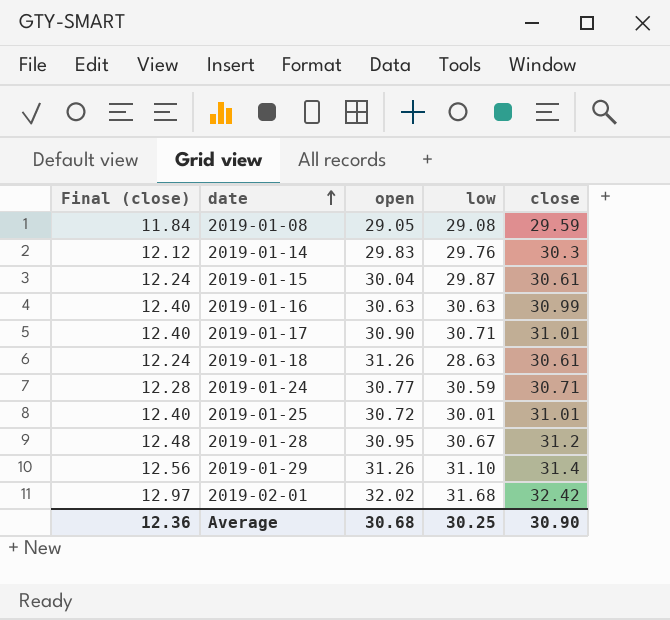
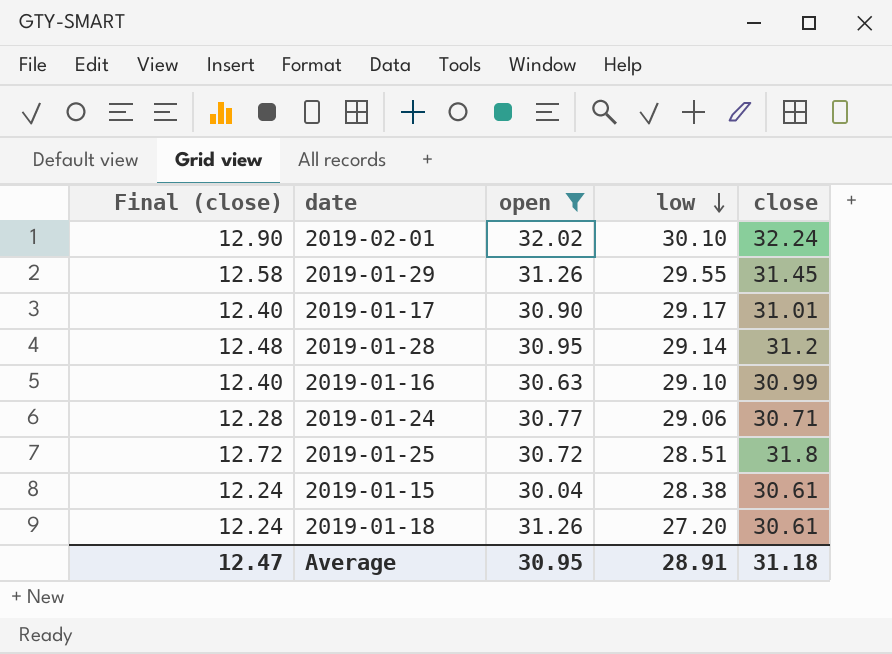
filter: none -> open >= 30.04
row order: date ascending -> low descending
2019-02-01 | Final (close): 12.97 -> 12.90
2019-02-01 | low: 31.68 -> 30.10
2019-02-01 | close: 32.42 -> 32.24
2019-01-29 | Final (close): 12.56 -> 12.58
2019-01-29 | low: 31.10 -> 29.55
2019-01-29 | close: 31.4 -> 31.45
2019-01-17 | low: 30.71 -> 29.17
2019-01-28 | low: 30.67 -> 29.14
2019-01-16 | low: 30.63 -> 29.10
2019-01-24 | low: 30.59 -> 29.06
2019-01-25 | Final (close): 12.40 -> 12.72
2019-01-25 | low: 30.01 -> 28.51
2019-01-25 | close: 31.01 -> 31.8
2019-01-15 | low: 29.87 -> 28.38
2019-01-18 | low: 28.63 -> 27.20
Average | Final (close): 12.36 -> 12.47
Average | open: 30.68 -> 30.95
Average | low: 30.25 -> 28.91
Average | close: 30.90 -> 31.18

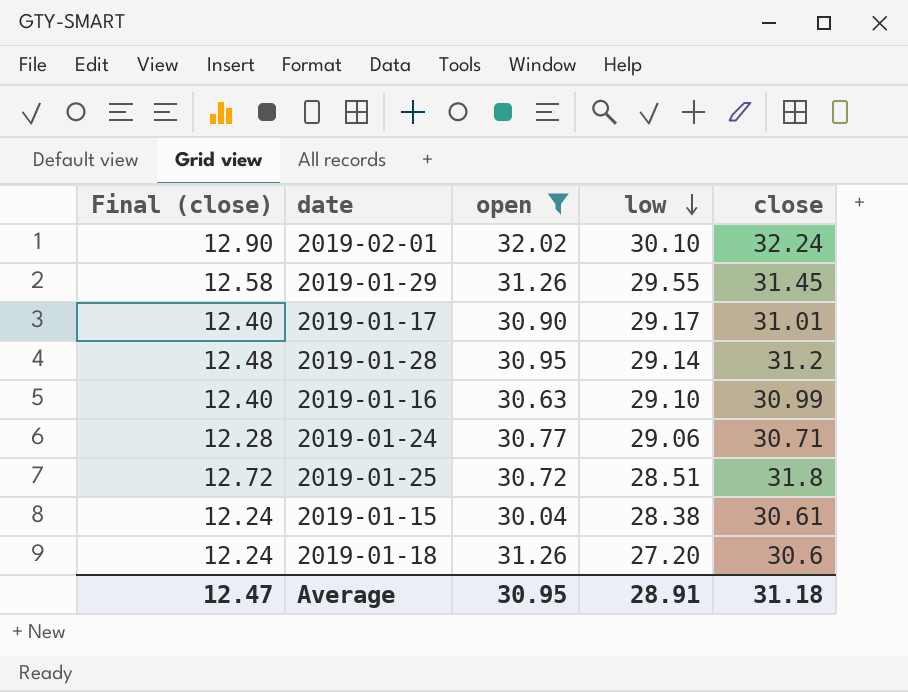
2019-01-18 | close: 30.61 -> 30.6

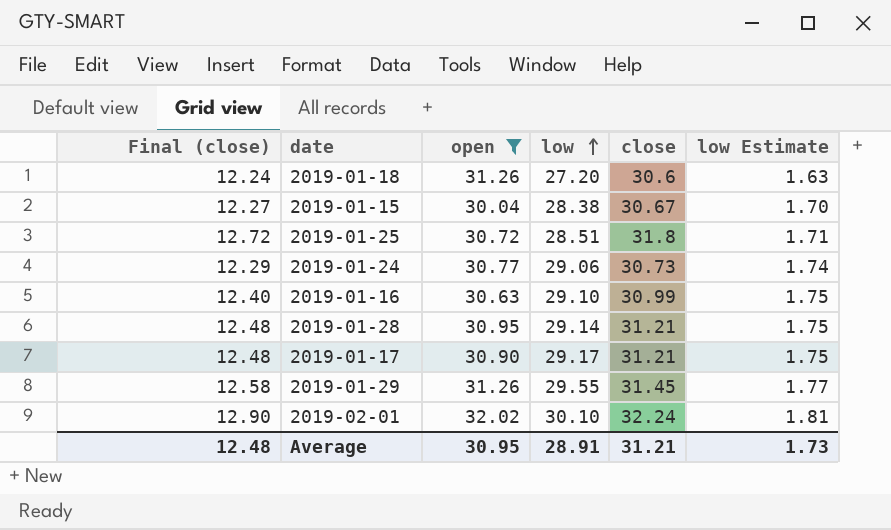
row order: low descending -> low ascending
column low Estimate | formula: none -> [low] * 0.06
2019-01-15 | Final (close): 12.24 -> 12.27
2019-01-15 | close: 30.61 -> 30.67
2019-01-24 | Final (close): 12.28 -> 12.29
2019-01-24 | close: 30.71 -> 30.73
2019-01-28 | close: 31.2 -> 31.21
2019-01-17 | Final (close): 12.40 -> 12.48
2019-01-17 | close: 31.01 -> 31.21
Average | Final (close): 12.47 -> 12.48
Average | close: 31.18 -> 31.21

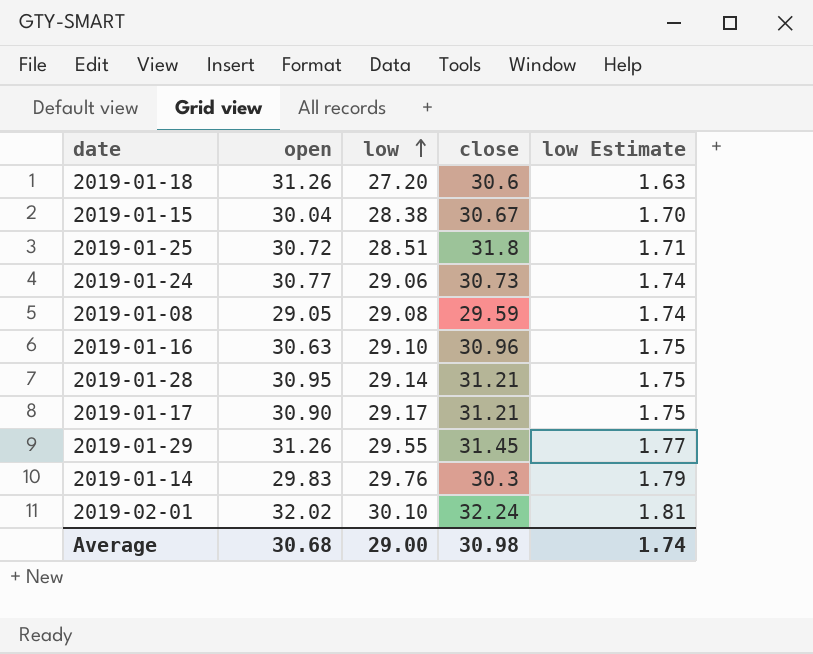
filter: open >= 30.04 -> none
column Final (close) | formula: [close] * 0.4 -> none
2019-01-16 | close: 30.99 -> 30.96
Average | open: 30.95 -> 30.68
Average | low: 28.91 -> 29.00
Average | close: 31.21 -> 30.98
Average | low Estimate: 1.73 -> 1.74

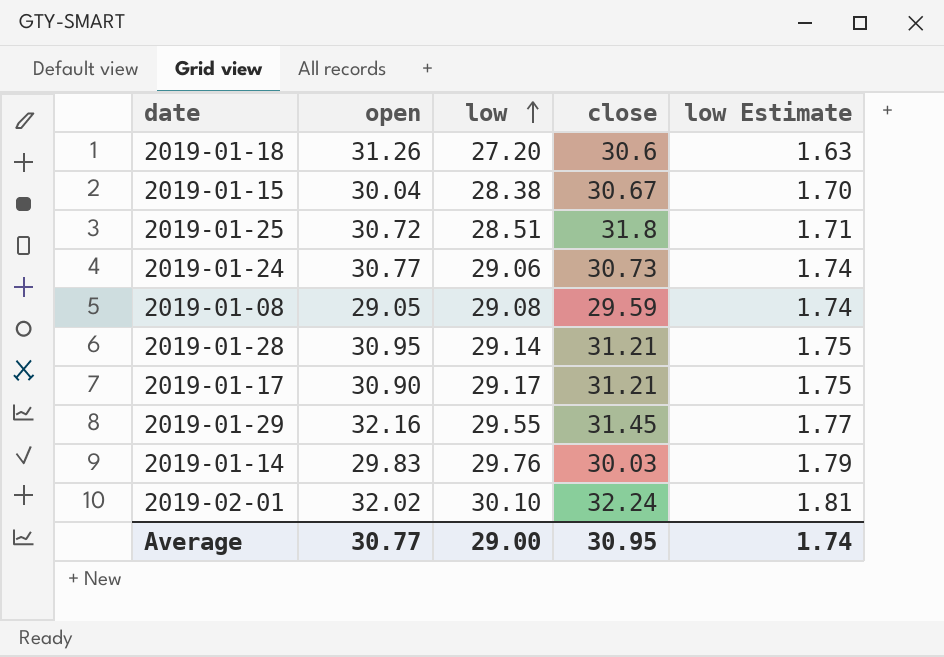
row 2019-01-16: 30.63 | 29.10 | 30.96 | 1.75 -> none
2019-01-29 | open: 31.26 -> 32.16
2019-01-14 | close: 30.3 -> 30.03
Average | open: 30.68 -> 30.77
Average | close: 30.98 -> 30.95

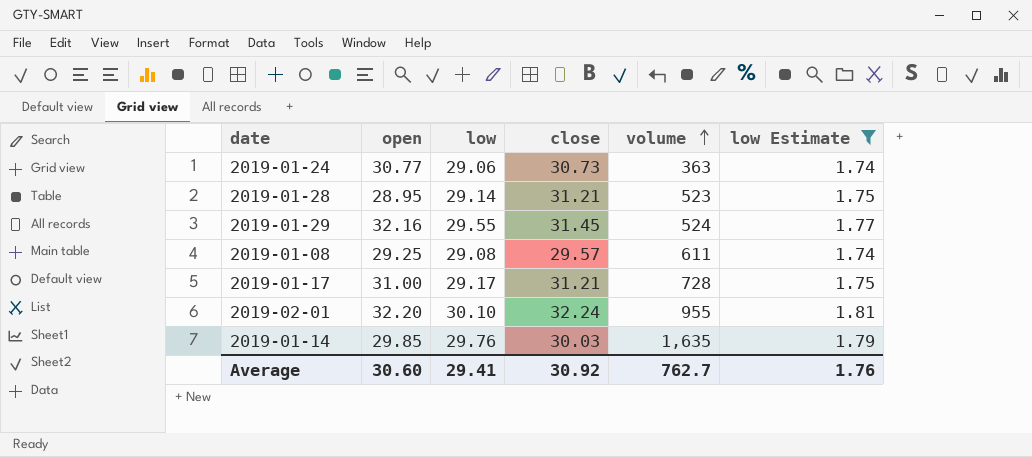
filter: none -> low Estimate >= 1.74
row order: low ascending -> volume ascending
column volume | position: none -> 5
2019-01-28 | open: 30.95 -> 28.95
2019-01-08 | open: 29.05 -> 29.25
2019-01-08 | close: 29.59 -> 29.57
2019-01-17 | open: 30.90 -> 31.00
2019-02-01 | open: 32.02 -> 32.20
2019-01-14 | open: 29.83 -> 29.85
Average | open: 30.77 -> 30.60
Average | low: 29.00 -> 29.41
Average | close: 30.95 -> 30.92
Average | low Estimate: 1.74 -> 1.76

